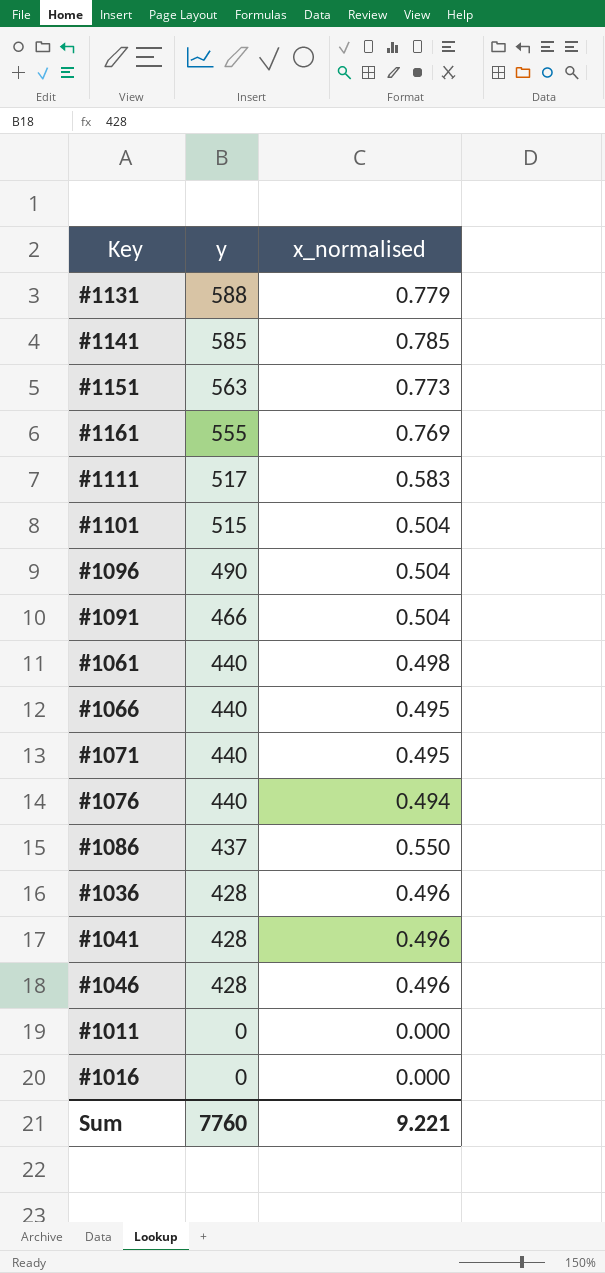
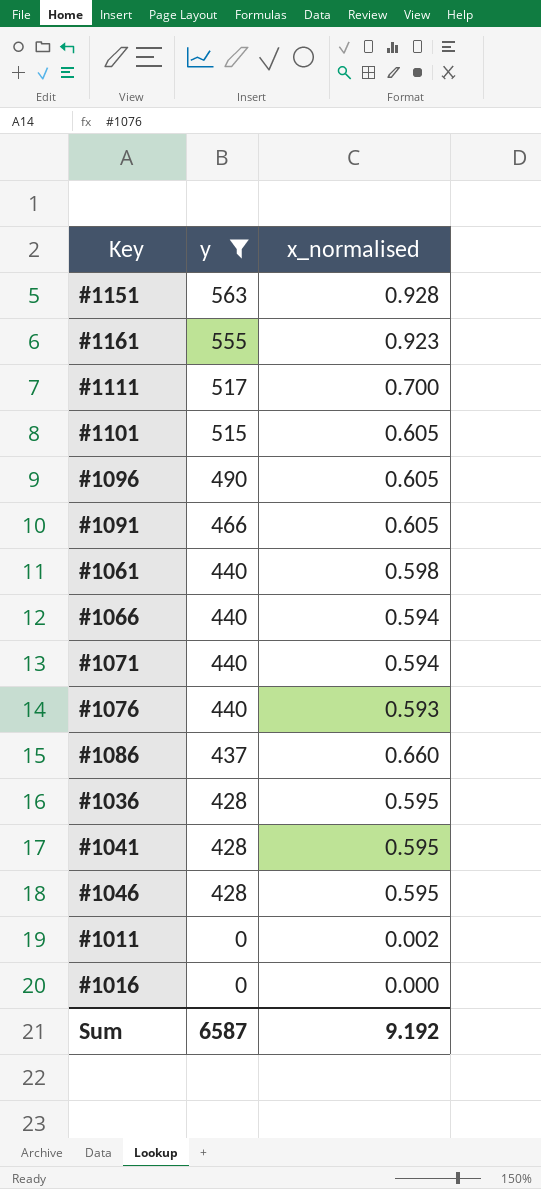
filter: none -> y <= 563
#1151 | x_normalised: 0.773 -> 0.928
#1161 | x_normalised: 0.769 -> 0.923
#1111 | x_normalised: 0.583 -> 0.700
#1101 | x_normalised: 0.504 -> 0.605
#1096 | x_normalised: 0.504 -> 0.605
#1091 | x_normalised: 0.504 -> 0.605
#1061 | x_normalised: 0.498 -> 0.598
#1066 | x_normalised: 0.495 -> 0.594
#1071 | x_normalised: 0.495 -> 0.594
#1076 | x_normalised: 0.494 -> 0.593
#1086 | x_normalised: 0.550 -> 0.660
#1036 | x_normalised: 0.496 -> 0.595
#1041 | x_normalised: 0.496 -> 0.595
#1046 | x_normalised: 0.496 -> 0.595
#1011 | x_normalised: 0.000 -> 0.002
Sum | y: 7760 -> 6587
Sum | x_normalised: 9.221 -> 9.192

